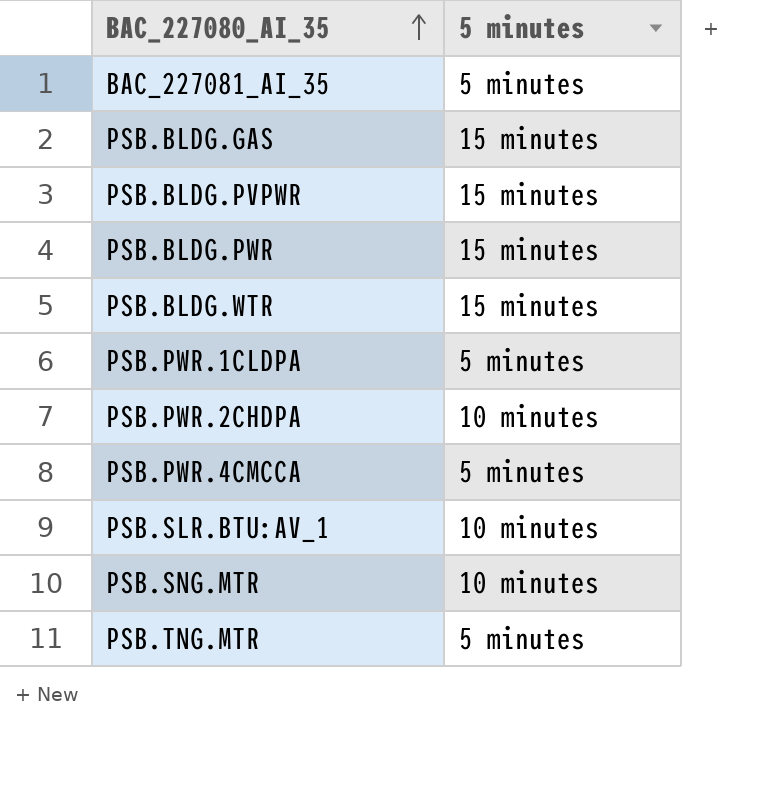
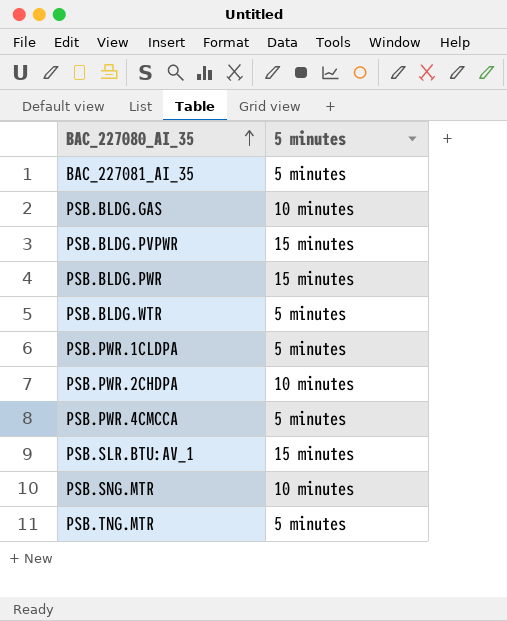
PSB.BLDG.GAS | 5 minutes: 15 minutes -> 10 minutes
PSB.BLDG.WTR | 5 minutes: 15 minutes -> 5 minutes
PSB.SLR.BTU:AV_1 | 5 minutes: 10 minutes -> 15 minutes

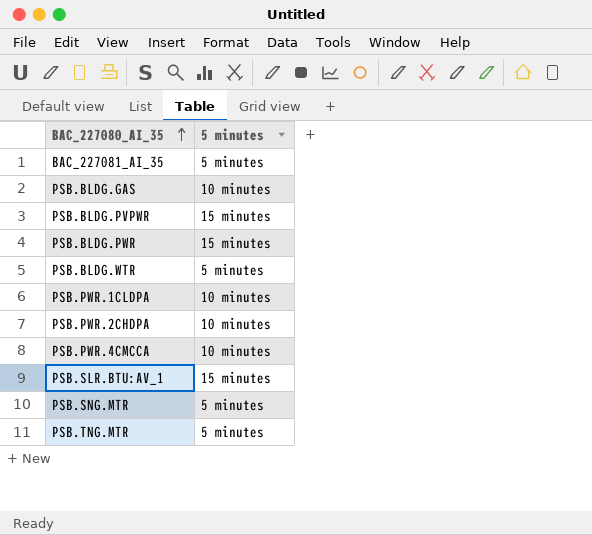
PSB.PWR.1CLDPA | 5 minutes: 5 minutes -> 10 minutes
PSB.PWR.4CMCCA | 5 minutes: 5 minutes -> 10 minutes
PSB.SNG.MTR | 5 minutes: 10 minutes -> 5 minutes

